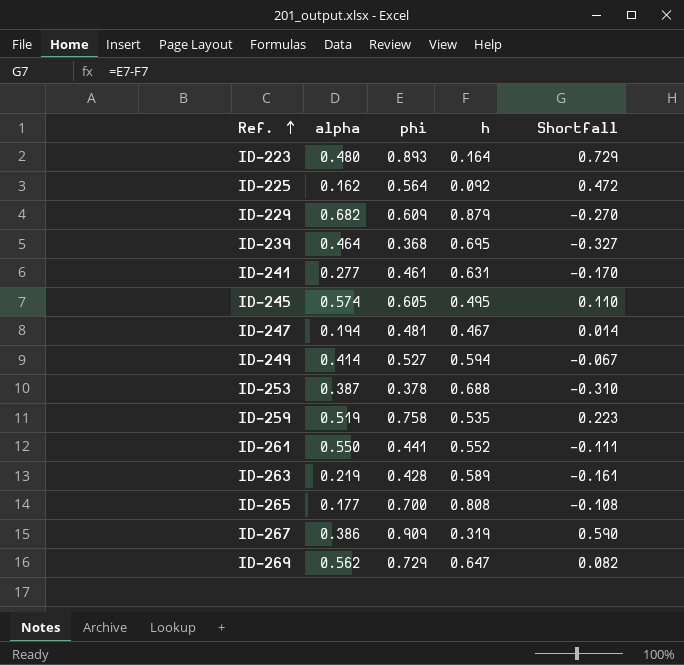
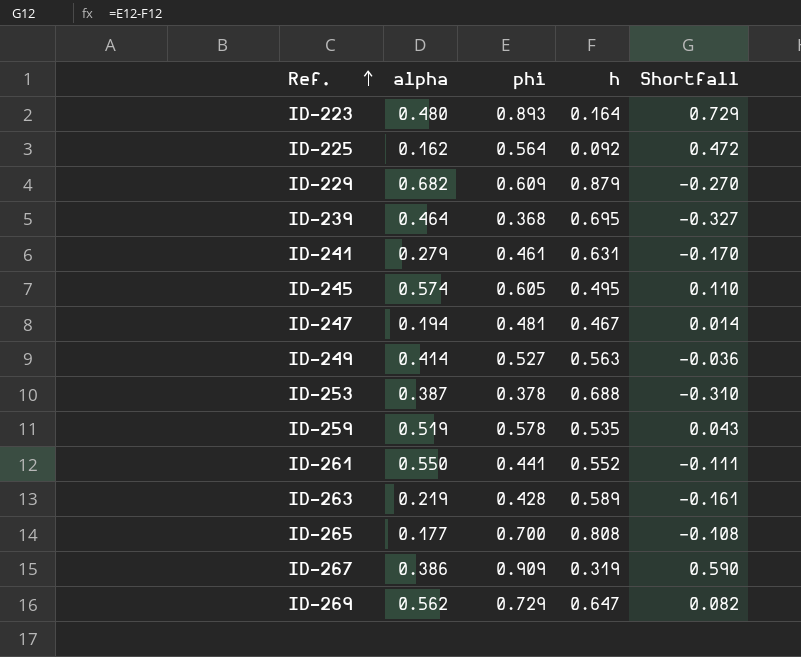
ID-241 | alpha: 0.277 -> 0.279
ID-249 | h: 0.594 -> 0.563
ID-249 | Shortfall: -0.067 -> -0.036
ID-259 | phi: 0.758 -> 0.578
ID-259 | Shortfall: 0.223 -> 0.043

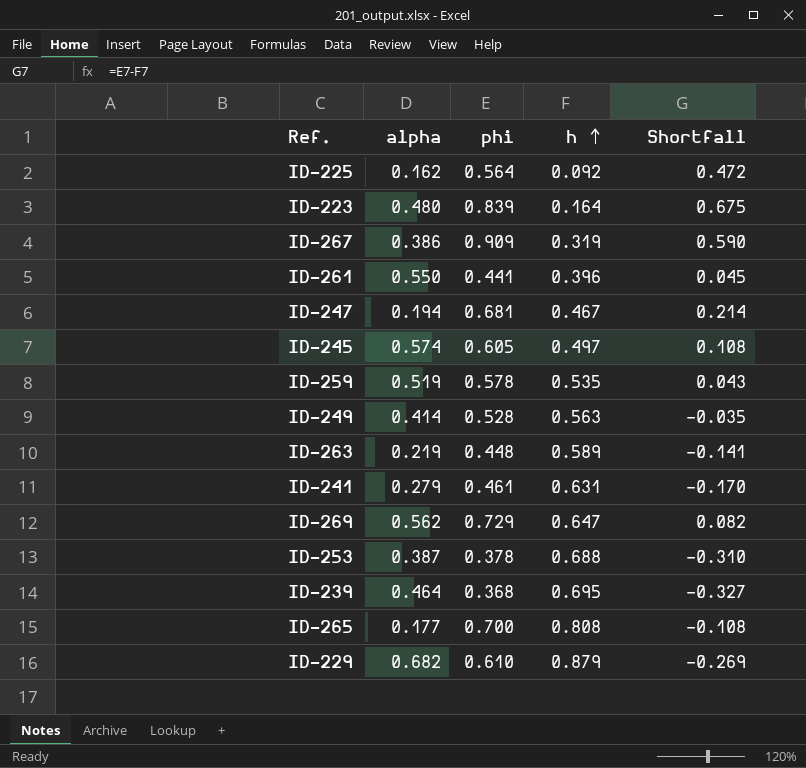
row order: Ref. ascending -> h ascending
ID-223 | phi: 0.893 -> 0.839
ID-223 | Shortfall: 0.729 -> 0.675
ID-261 | h: 0.552 -> 0.396
ID-261 | Shortfall: -0.111 -> 0.045
ID-247 | phi: 0.481 -> 0.681
ID-247 | Shortfall: 0.014 -> 0.214
ID-245 | h: 0.495 -> 0.497
ID-245 | Shortfall: 0.110 -> 0.108
ID-249 | phi: 0.527 -> 0.528
ID-249 | Shortfall: -0.036 -> -0.035
ID-263 | phi: 0.428 -> 0.448
ID-263 | Shortfall: -0.161 -> -0.141
ID-229 | phi: 0.609 -> 0.610
ID-229 | Shortfall: -0.270 -> -0.269

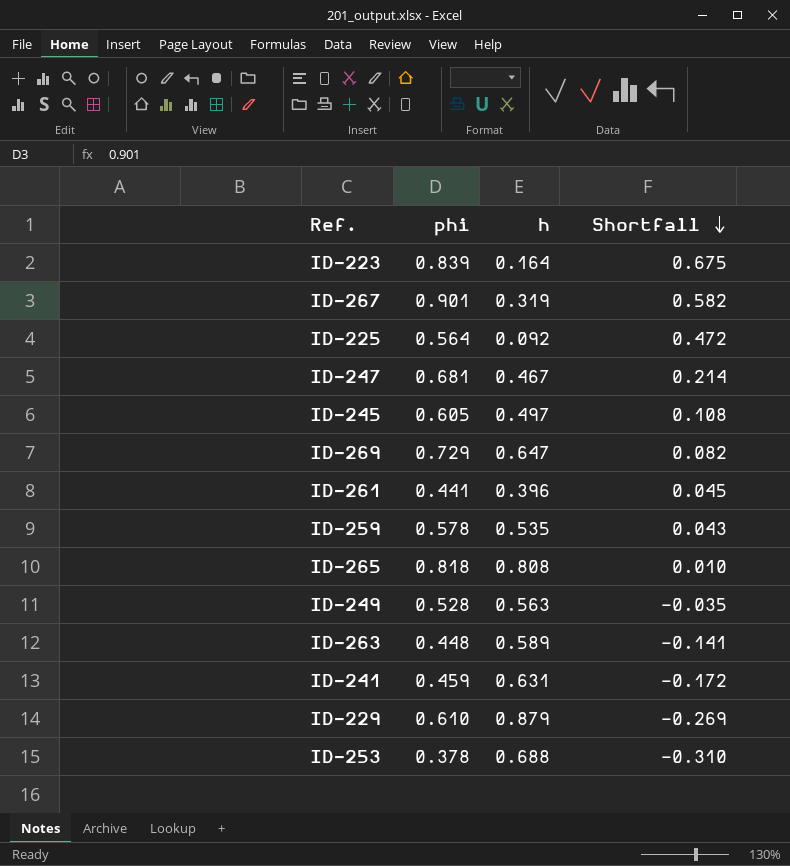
row order: h ascending -> Shortfall descending
column alpha | position: 2 -> none
row ID-239: 0.464 | 0.368 | 0.695 | -0.327 -> none
ID-267 | phi: 0.909 -> 0.901
ID-267 | Shortfall: 0.590 -> 0.582
ID-265 | phi: 0.700 -> 0.818
ID-265 | Shortfall: -0.108 -> 0.010
ID-241 | phi: 0.461 -> 0.459
ID-241 | Shortfall: -0.170 -> -0.172

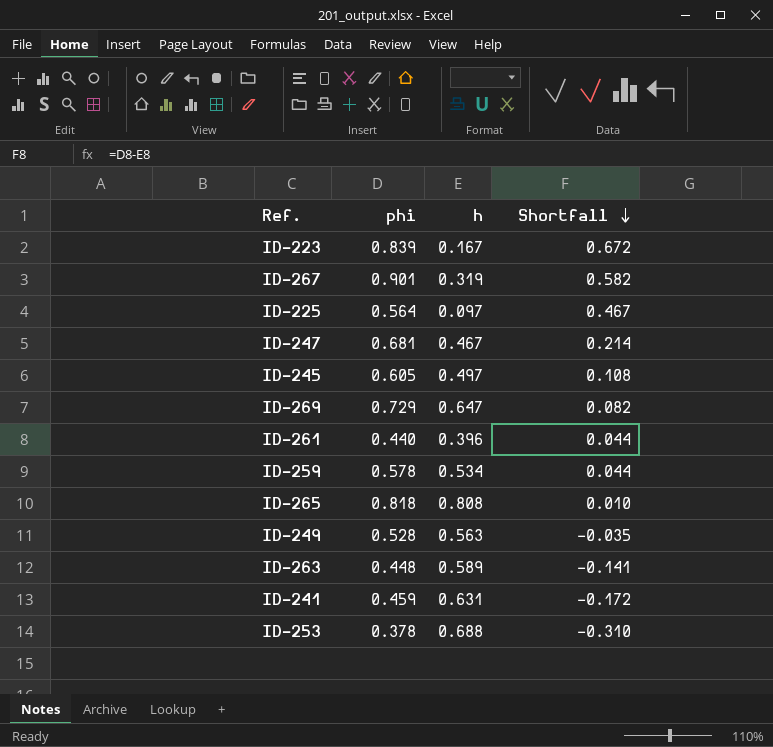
row ID-229: 0.610 | 0.879 | -0.269 -> none
ID-223 | h: 0.164 -> 0.167
ID-223 | Shortfall: 0.675 -> 0.672
ID-225 | h: 0.092 -> 0.097
ID-225 | Shortfall: 0.472 -> 0.467
ID-261 | phi: 0.441 -> 0.440
ID-261 | Shortfall: 0.045 -> 0.044
ID-259 | h: 0.535 -> 0.534
ID-259 | Shortfall: 0.043 -> 0.044

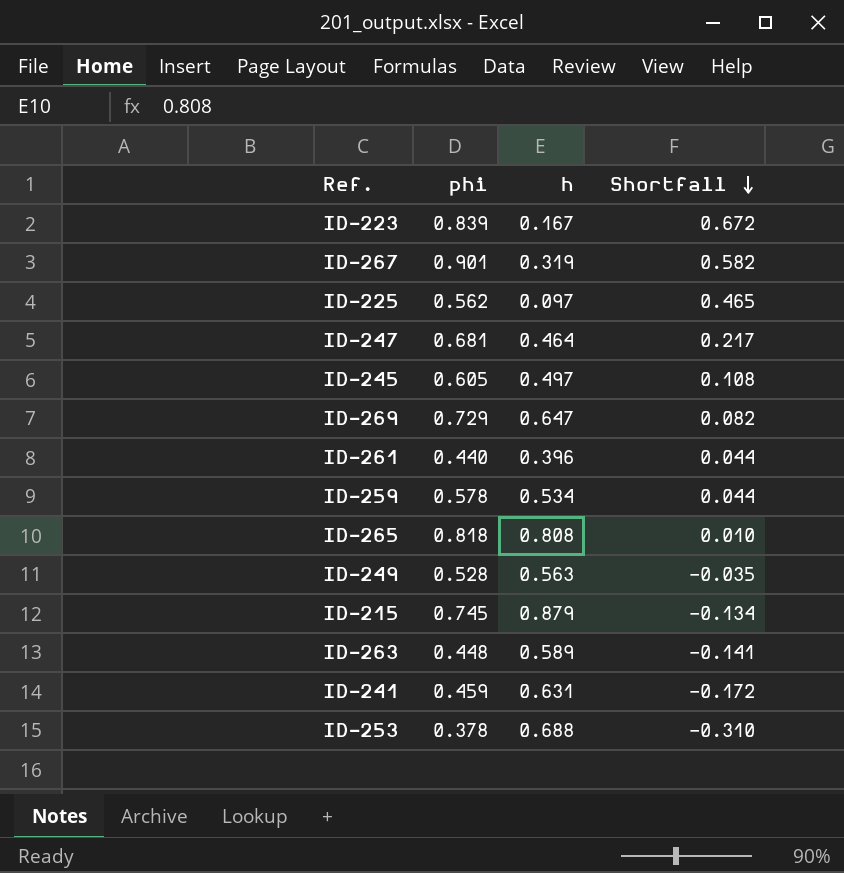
ID-225 | phi: 0.564 -> 0.562
ID-225 | Shortfall: 0.467 -> 0.465
ID-247 | h: 0.467 -> 0.464
ID-247 | Shortfall: 0.214 -> 0.217
row ID-215: none -> 0.745 | 0.879 | -0.134

